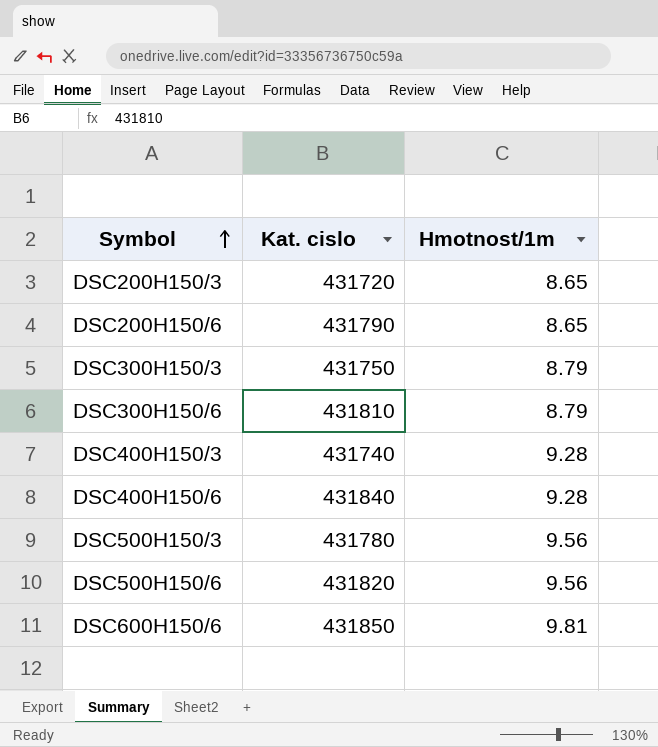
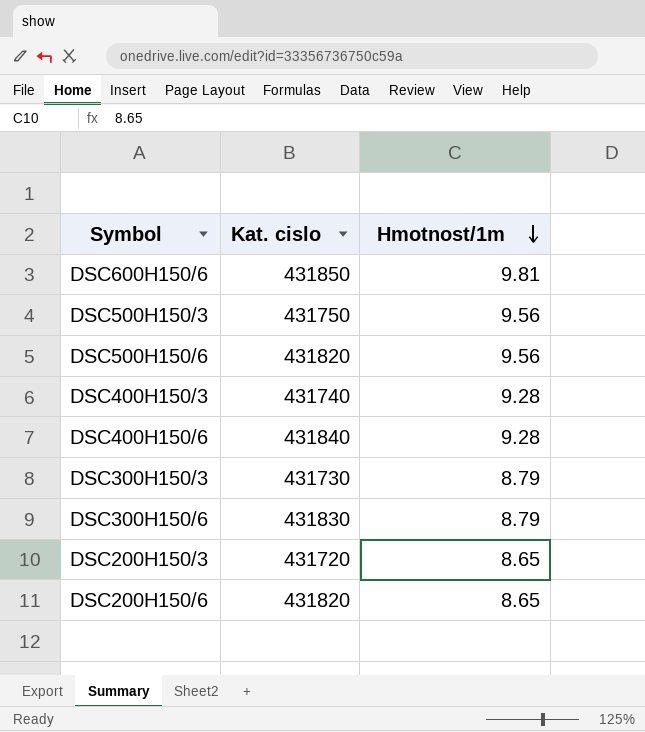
row order: Symbol ascending -> Hmotnost/1m descending
DSC500H150/3 | Kat. cislo: 431780 -> 431750
DSC300H150/3 | Kat. cislo: 431750 -> 431730
DSC300H150/6 | Kat. cislo: 431810 -> 431830
DSC200H150/6 | Kat. cislo: 431790 -> 431820

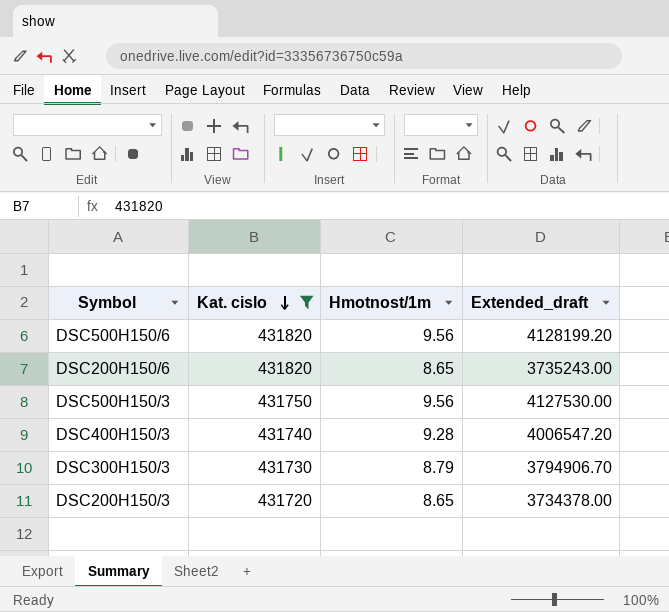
filter: none -> Kat. cislo <= 431820
row order: Hmotnost/1m descending -> Kat. cislo descending
column Extended_draft | formula: none -> [Kat. cislo] * [Hmotnost/1m]

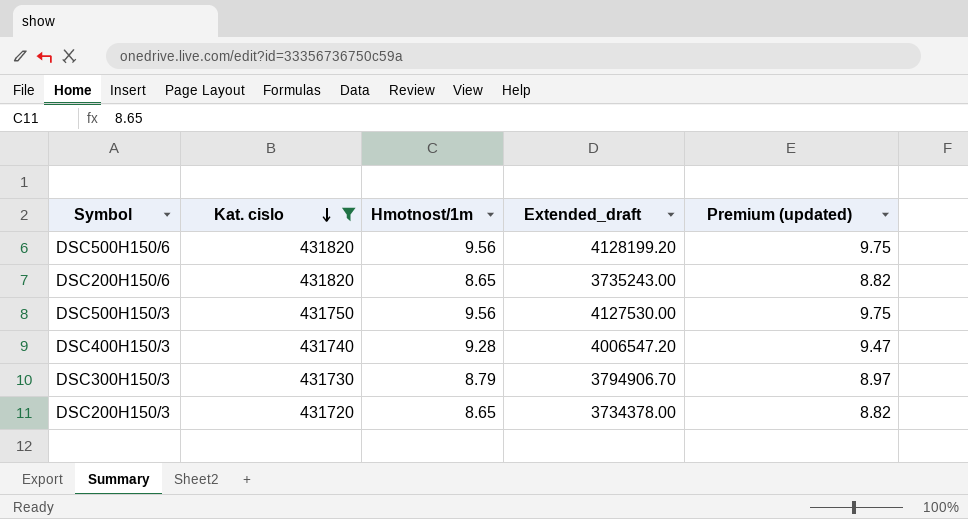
column Premium (updated) | formula: none -> [Hmotnost/1m] * 1.02

